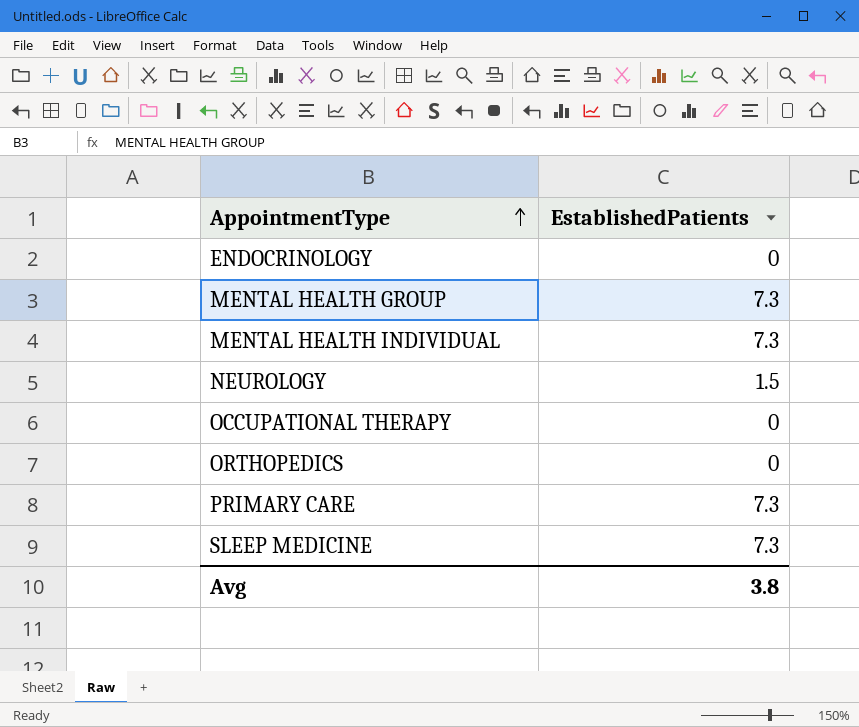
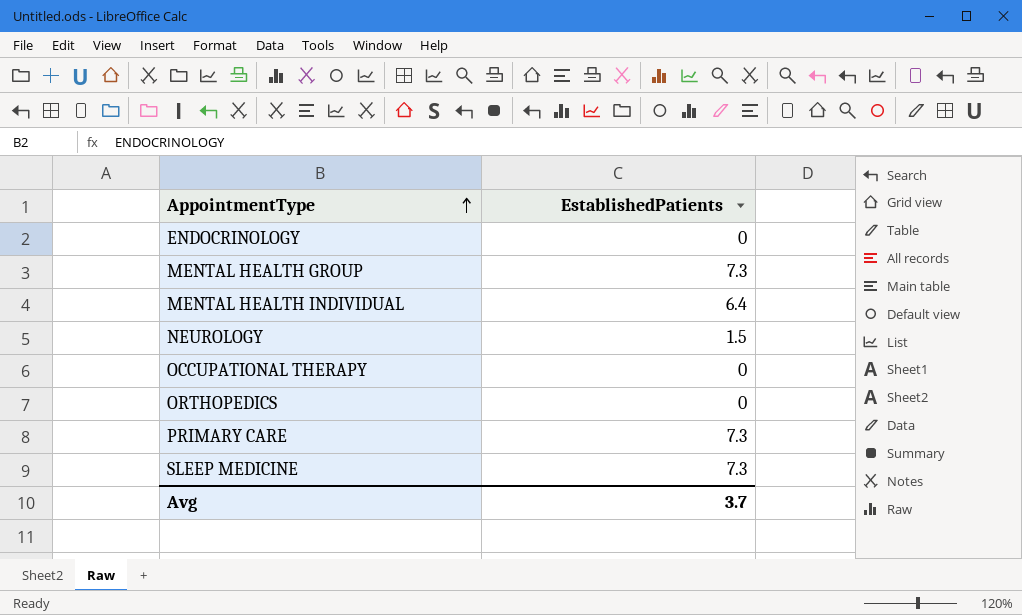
MENTAL HEALTH INDIVIDUAL | EstablishedPatients: 7.3 -> 6.4
Avg | EstablishedPatients: 3.8 -> 3.7

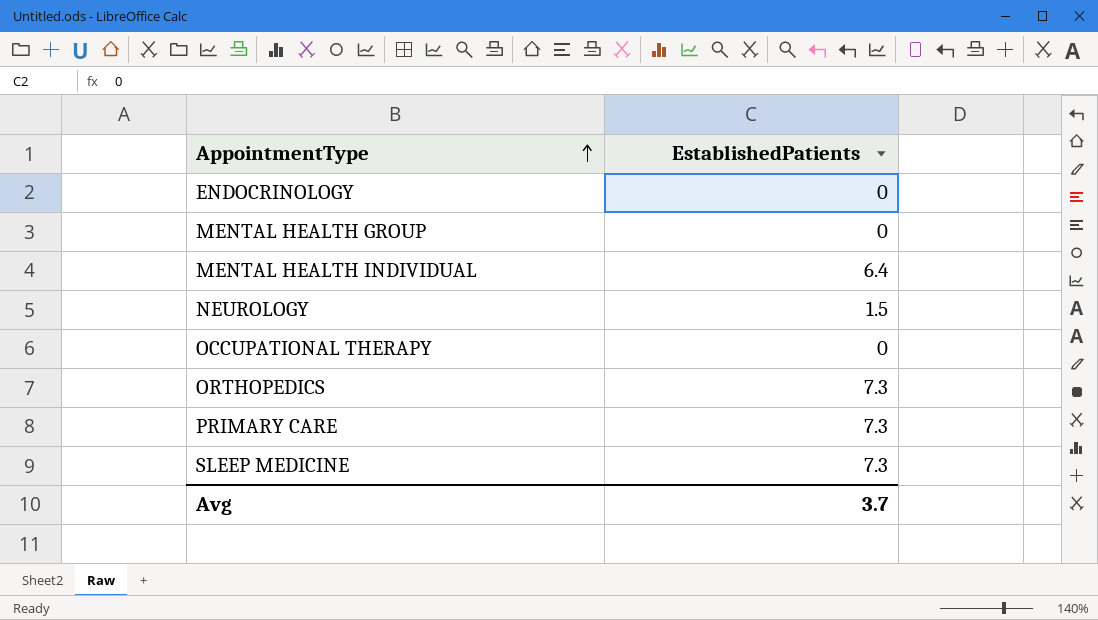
MENTAL HEALTH GROUP | EstablishedPatients: 7.3 -> 0
ORTHOPEDICS | EstablishedPatients: 0 -> 7.3

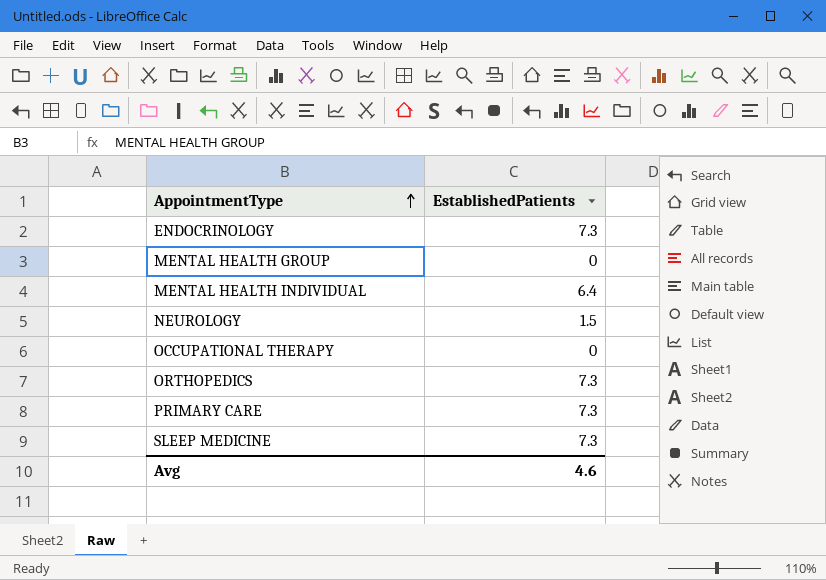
ENDOCRINOLOGY | EstablishedPatients: 0 -> 7.3
Avg | EstablishedPatients: 3.7 -> 4.6

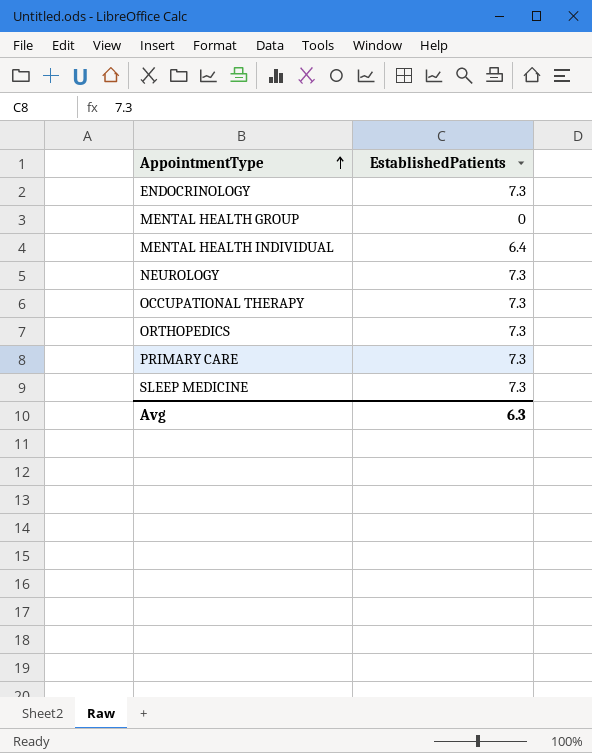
NEUROLOGY | EstablishedPatients: 1.5 -> 7.3
OCCUPATIONAL THERAPY | EstablishedPatients: 0 -> 7.3
Avg | EstablishedPatients: 4.6 -> 6.3

